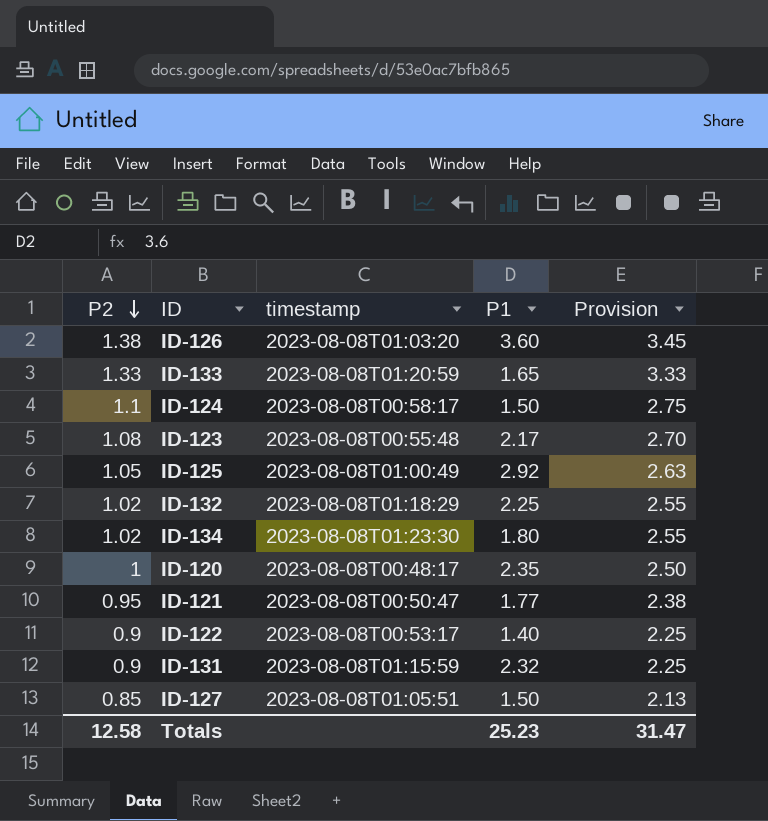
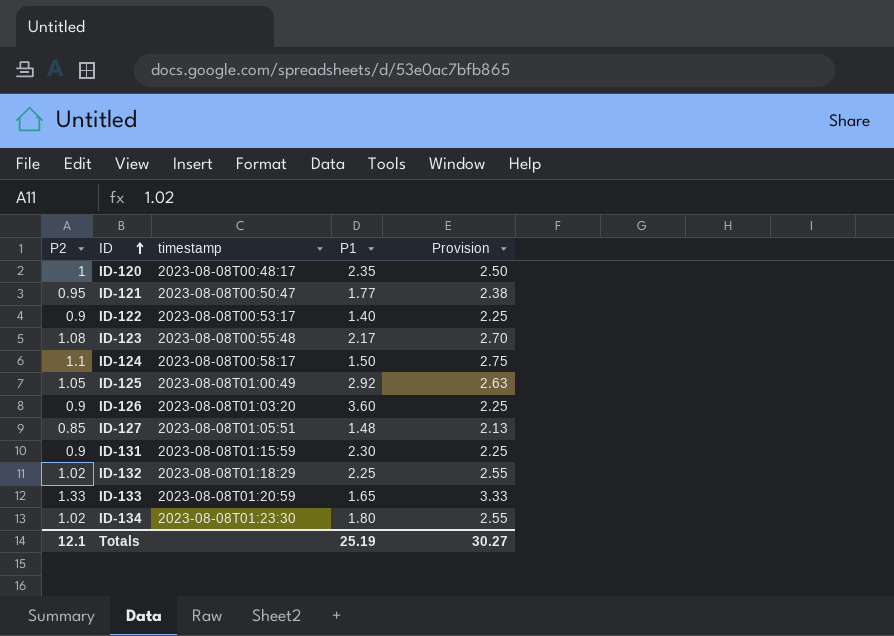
row order: P2 descending -> ID ascending
ID-126 | P2: 1.38 -> 0.9
ID-126 | Provision: 3.45 -> 2.25
ID-127 | P1: 1.50 -> 1.48
ID-131 | P1: 2.32 -> 2.30
Totals | P2: 12.58 -> 12.1
Totals | P1: 25.23 -> 25.19
Totals | Provision: 31.47 -> 30.27

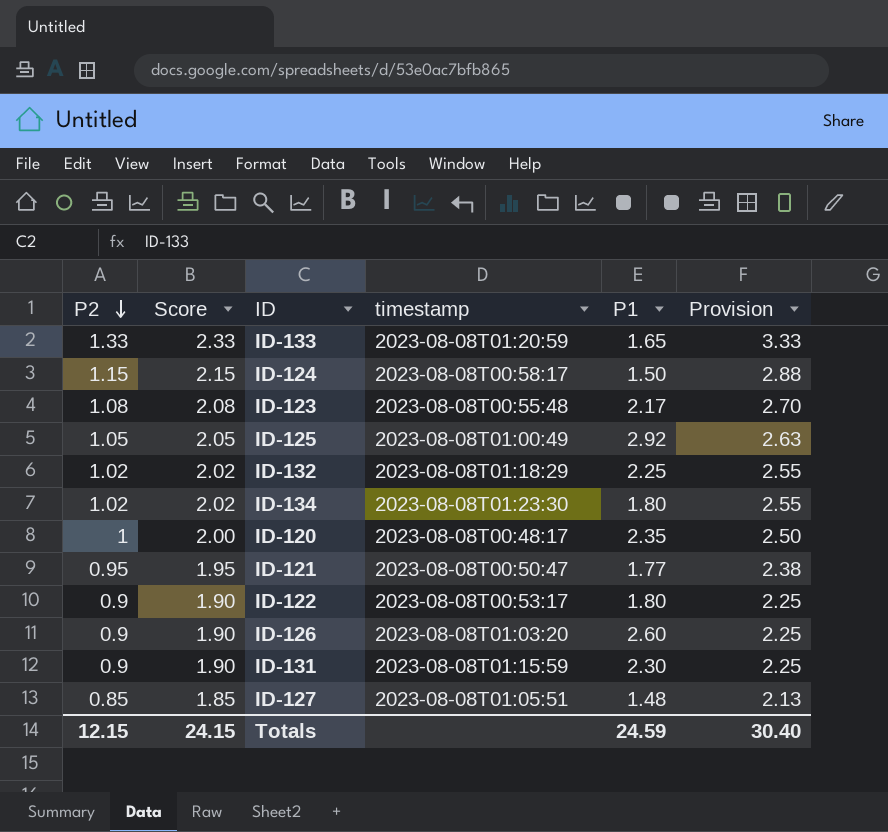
row order: ID ascending -> P2 descending
column Score | formula: none -> [P2] + 1
ID-124 | P2: 1.1 -> 1.15
ID-124 | Provision: 2.75 -> 2.88
ID-122 | P1: 1.40 -> 1.80
ID-126 | P1: 3.60 -> 2.60
Totals | P2: 12.1 -> 12.15
Totals | P1: 25.19 -> 24.59
Totals | Provision: 30.27 -> 30.40

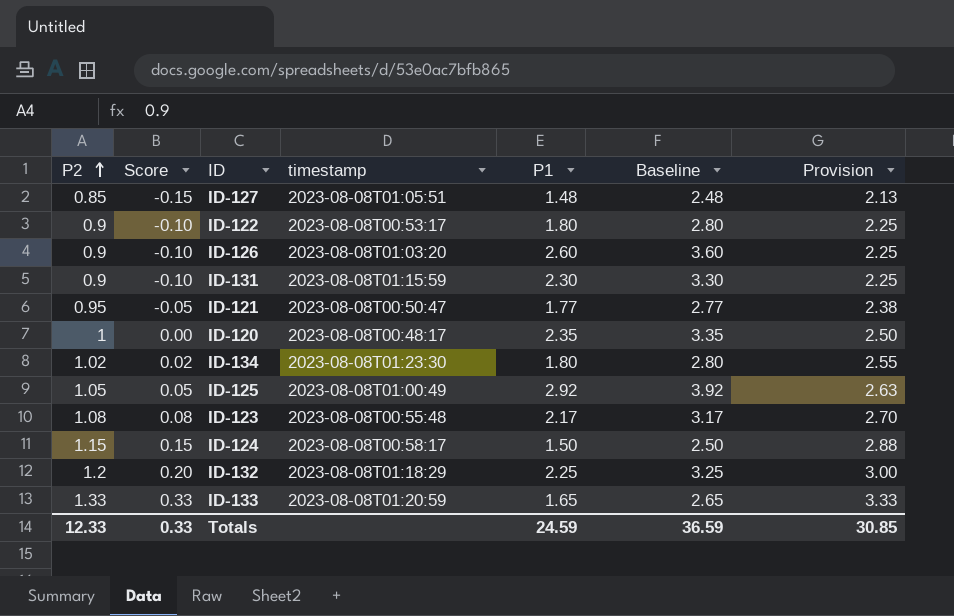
row order: P2 descending -> P2 ascending
column Score | formula: [P2] + 1 -> [P2] - 1
column Baseline | formula: none -> [P1] + 1
ID-132 | P2: 1.02 -> 1.2
ID-132 | Provision: 2.55 -> 3.00
Totals | P2: 12.15 -> 12.33
Totals | Score: 24.15 -> 0.33
Totals | Provision: 30.40 -> 30.85

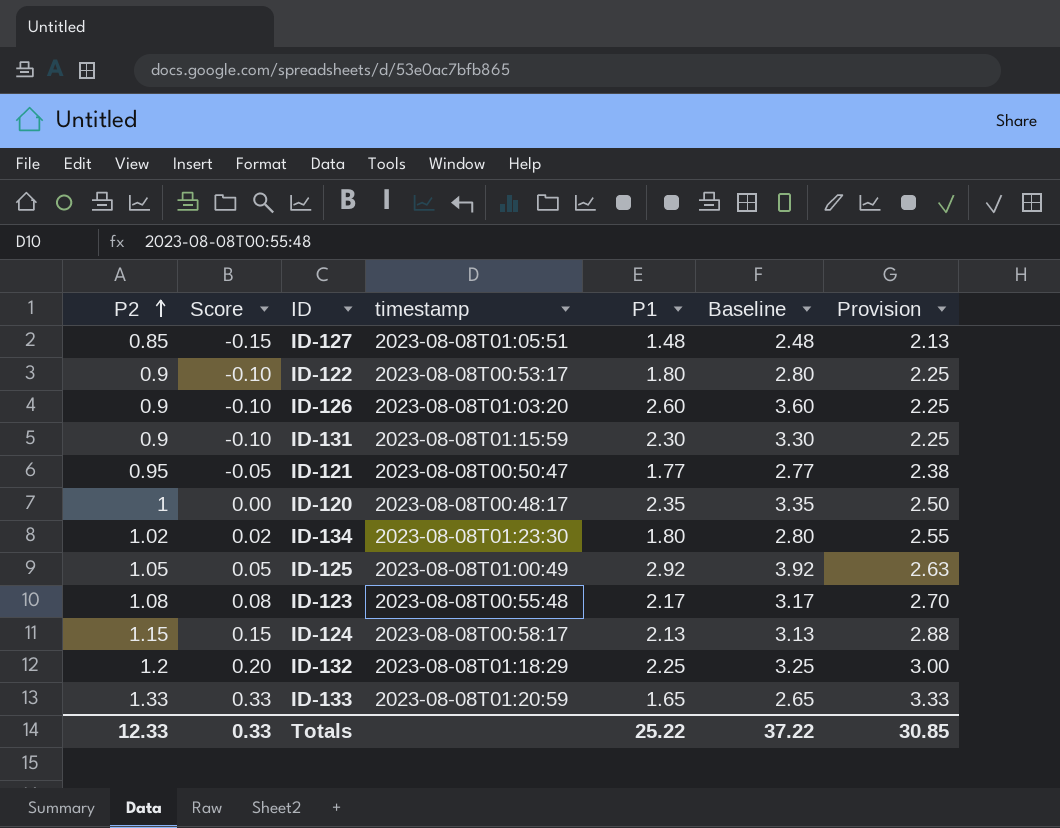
ID-124 | P1: 1.50 -> 2.13
ID-124 | Baseline: 2.50 -> 3.13
Totals | P1: 24.59 -> 25.22
Totals | Baseline: 36.59 -> 37.22

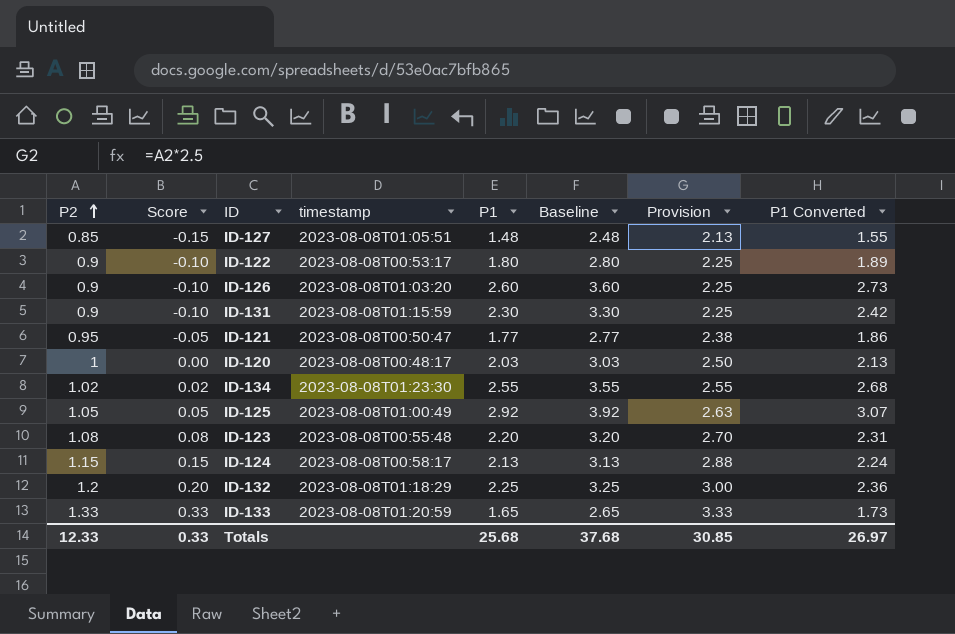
column P1 Converted | formula: none -> [P1] * 1.05
ID-120 | P1: 2.35 -> 2.03
ID-120 | Baseline: 3.35 -> 3.03
ID-134 | P1: 1.80 -> 2.55
ID-134 | Baseline: 2.80 -> 3.55
ID-123 | P1: 2.17 -> 2.20
ID-123 | Baseline: 3.17 -> 3.20
Totals | P1: 25.22 -> 25.68
Totals | Baseline: 37.22 -> 37.68

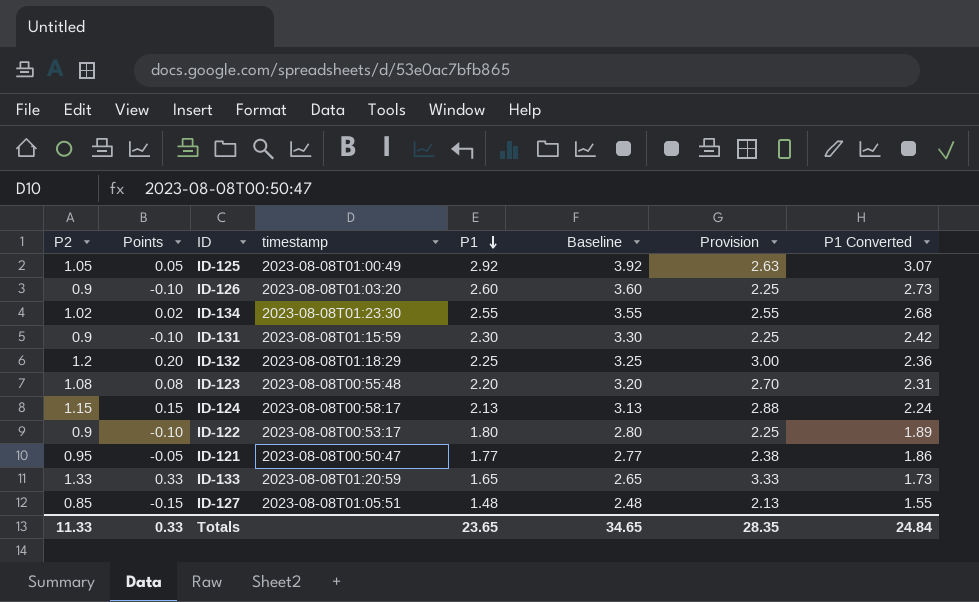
row order: P2 ascending -> P1 descending
column name: Score -> Points
row ID-120: 1 | 0.00 | 2023-08-08T00:48:17 | 2.03 | 3.03 | 2.50 | 2.13 -> none
Totals | P2: 12.33 -> 11.33
Totals | P1: 25.68 -> 23.65
Totals | Baseline: 37.68 -> 34.65
Totals | Provision: 30.85 -> 28.35
Totals | P1 Converted: 26.97 -> 24.84

